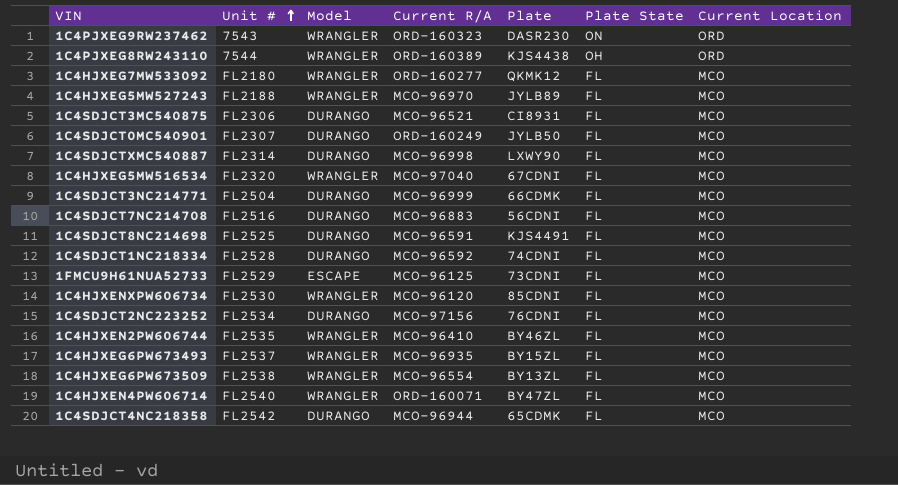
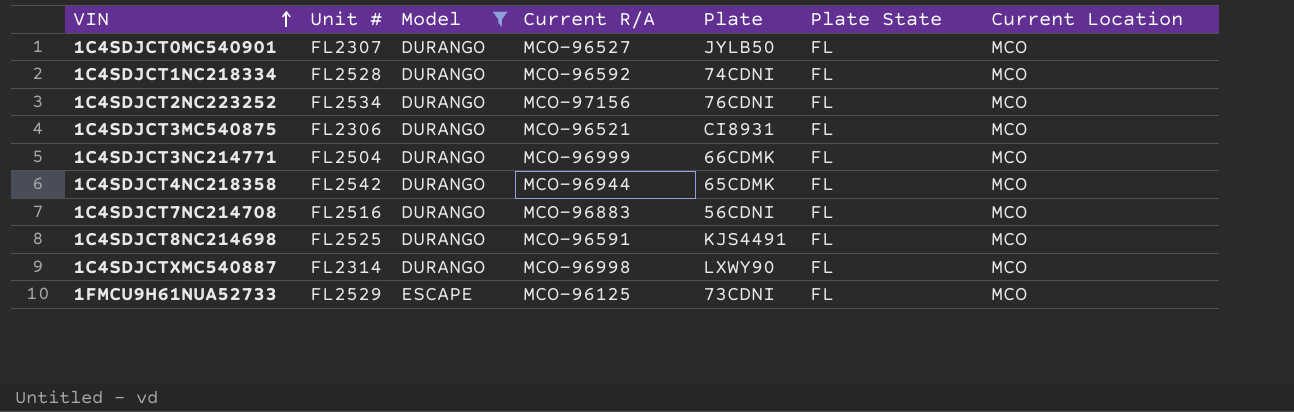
filter: none -> Model != WRANGLER
row order: Unit # ascending -> VIN ascending
1C4SDJCT0MC540901 | Current R/A: ORD-160249 -> MCO-96527

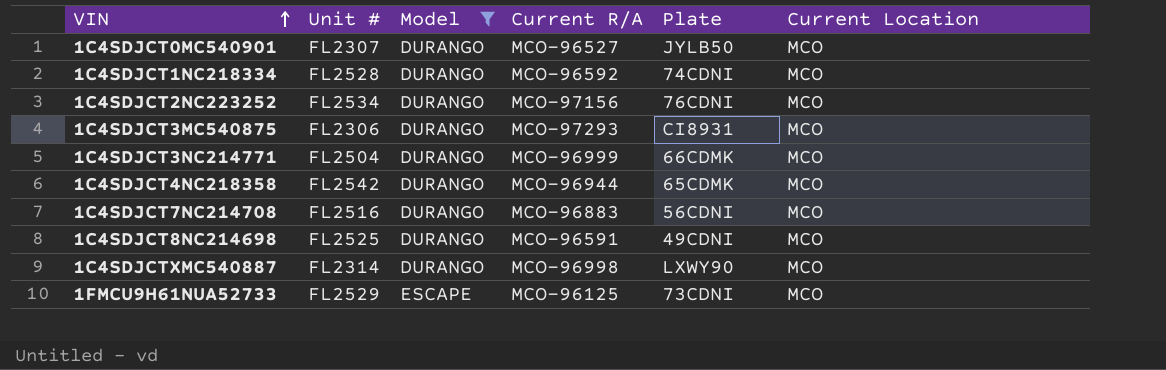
column Plate State | position: 6 -> none
1C4SDJCT3MC540875 | Current R/A: MCO-96521 -> MCO-97293
1C4SDJCT8NC214698 | Plate: KJS4491 -> 49CDNI

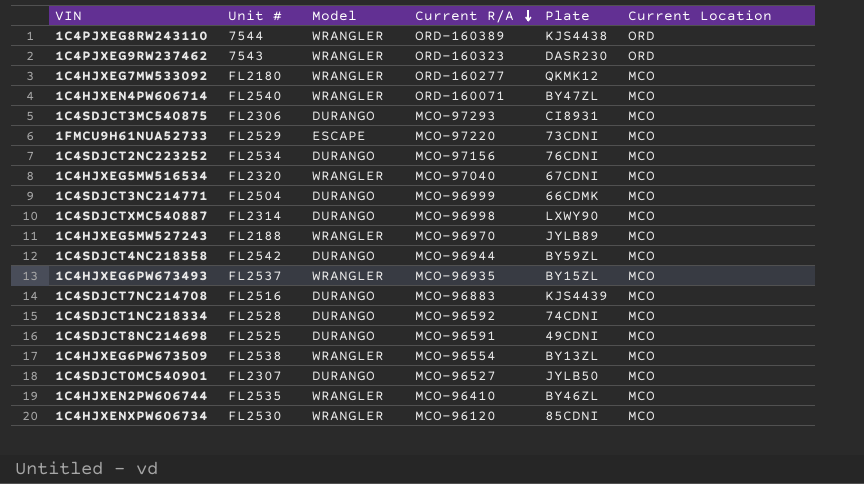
filter: Model != WRANGLER -> none
row order: VIN ascending -> Current R/A descending
1FMCU9H61NUA52733 | Current R/A: MCO-96125 -> MCO-97220
1C4SDJCT4NC218358 | Plate: 65CDMK -> BY59ZL
1C4SDJCT7NC214708 | Plate: 56CDNI -> KJS4439

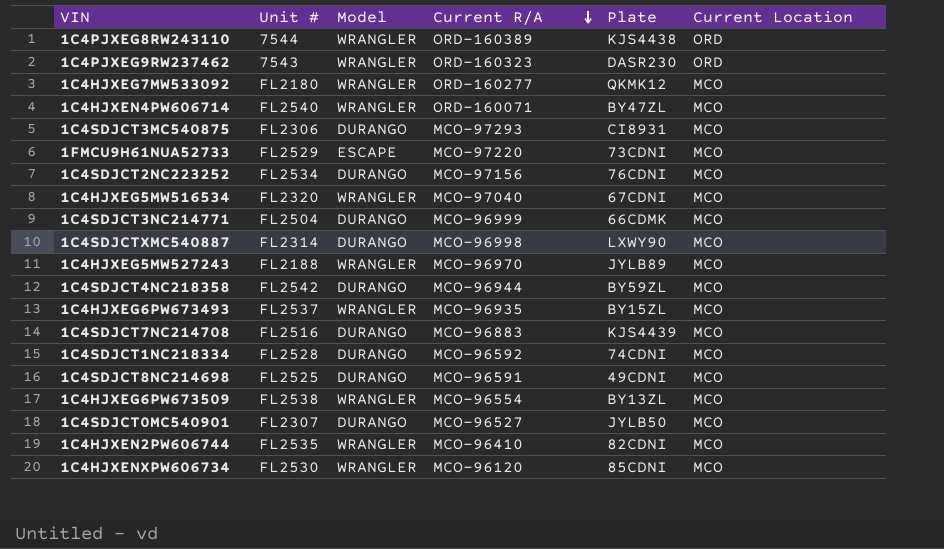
1C4HJXEN2PW606744 | Plate: BY46ZL -> 82CDNI

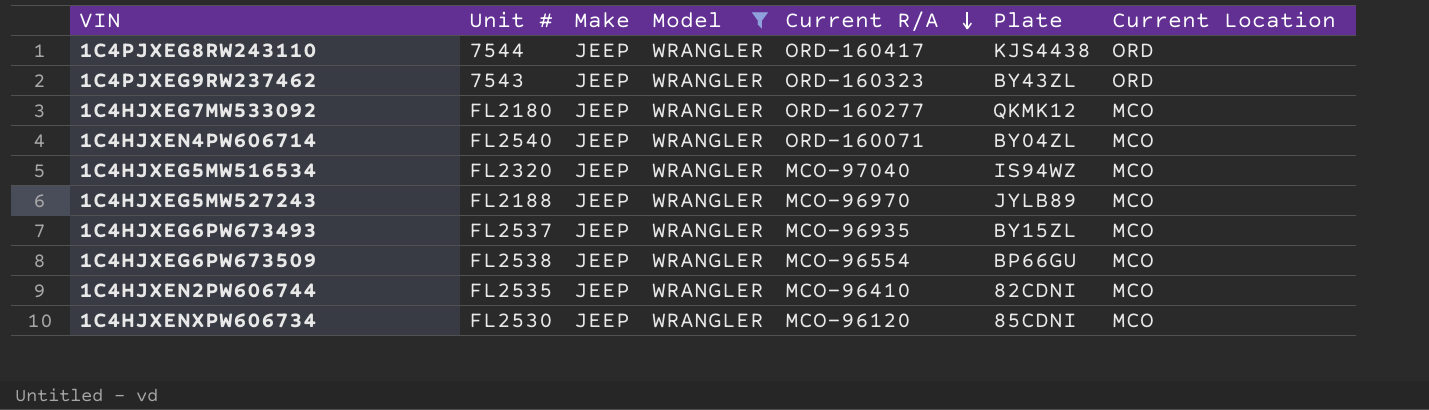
filter: none -> Model = WRANGLER
column Make | position: none -> 3
1C4PJXEG8RW243110 | Current R/A: ORD-160389 -> ORD-160417
1C4PJXEG9RW237462 | Plate: DASR230 -> BY43ZL
1C4HJXEN4PW606714 | Plate: BY47ZL -> BY04ZL
1C4HJXEG5MW516534 | Plate: 67CDNI -> IS94WZ
1C4HJXEG6PW673509 | Plate: BY13ZL -> BP66GU

